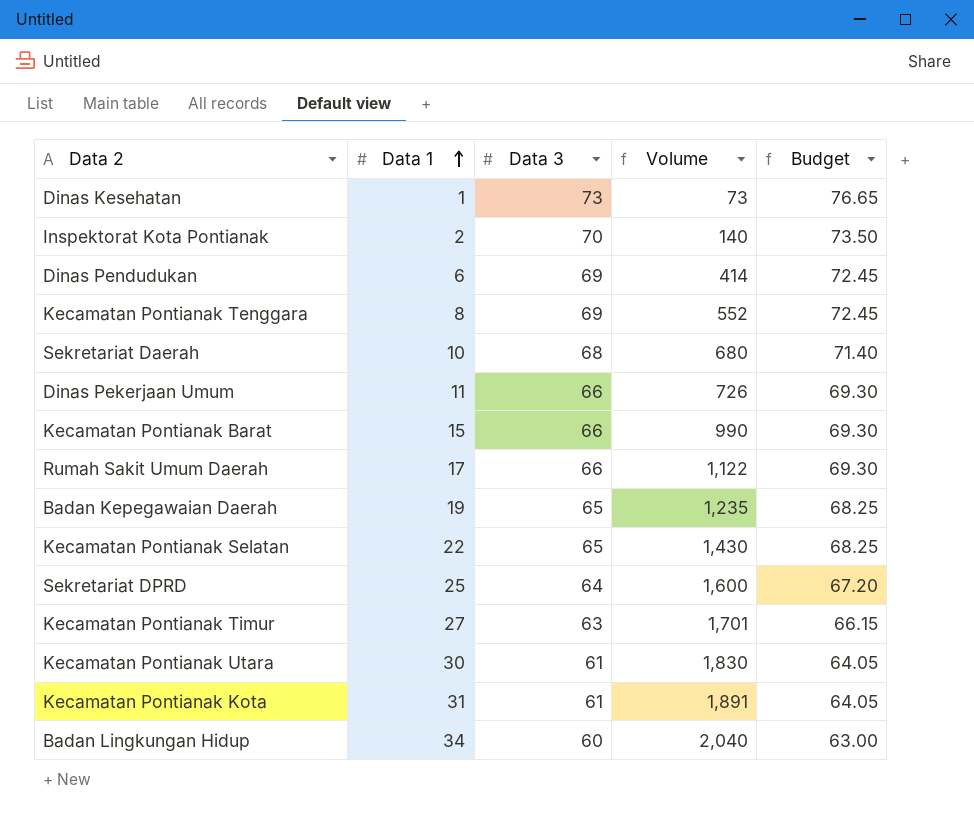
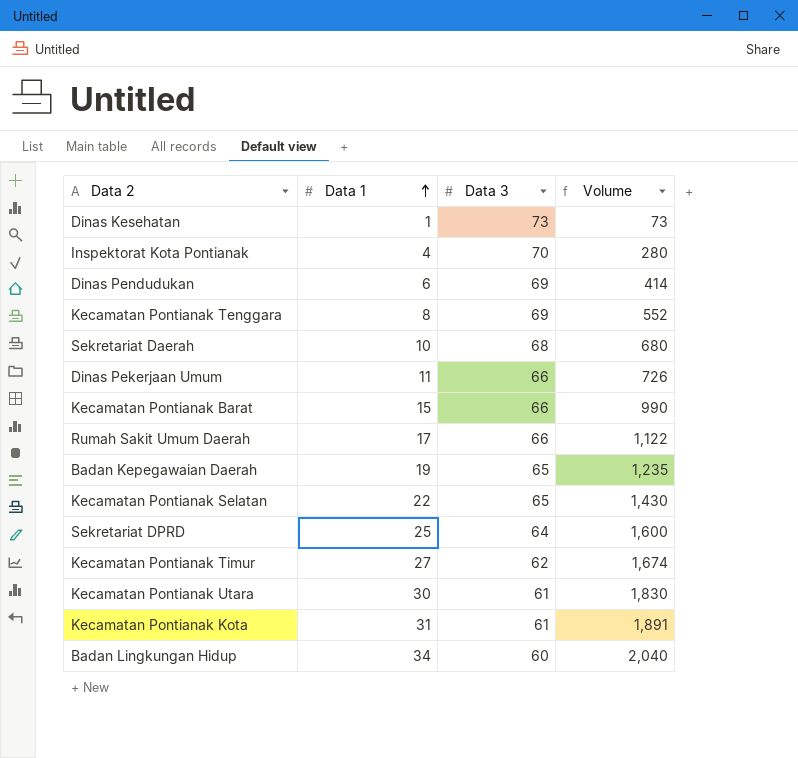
column Budget | formula: [Data 3] * 1.05 -> none
Inspektorat Kota Pontianak | Data 1: 2 -> 4
Inspektorat Kota Pontianak | Volume: 140 -> 280
Kecamatan Pontianak Timur | Data 3: 63 -> 62
Kecamatan Pontianak Timur | Volume: 1,701 -> 1,674

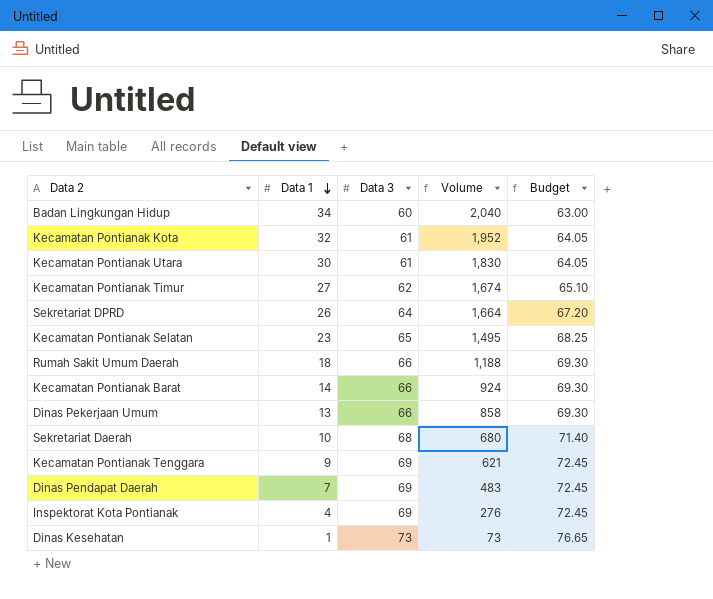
row order: Data 1 ascending -> Data 1 descending
column Budget | formula: none -> [Data 3] * 1.05
row Dinas Pendudukan: 6 | 69 | 414 -> none
row Badan Kepegawaian Daerah: 19 | 65 | 1,235 -> none
Kecamatan Pontianak Kota | Data 1: 31 -> 32
Kecamatan Pontianak Kota | Volume: 1,891 -> 1,952
Sekretariat DPRD | Data 1: 25 -> 26
Sekretariat DPRD | Volume: 1,600 -> 1,664
Kecamatan Pontianak Selatan | Data 1: 22 -> 23
Kecamatan Pontianak Selatan | Volume: 1,430 -> 1,495
Rumah Sakit Umum Daerah | Data 1: 17 -> 18
Rumah Sakit Umum Daerah | Volume: 1,122 -> 1,188
Kecamatan Pontianak Barat | Data 1: 15 -> 14
Kecamatan Pontianak Barat | Volume: 990 -> 924
Dinas Pekerjaan Umum | Data 1: 11 -> 13
Dinas Pekerjaan Umum | Volume: 726 -> 858
Kecamatan Pontianak Tenggara | Data 1: 8 -> 9
Kecamatan Pontianak Tenggara | Volume: 552 -> 621
row Dinas Pendapat Daerah: none -> 7 | 69 | 483 | 72.45
Inspektorat Kota Pontianak | Data 3: 70 -> 69
Inspektorat Kota Pontianak | Volume: 280 -> 276

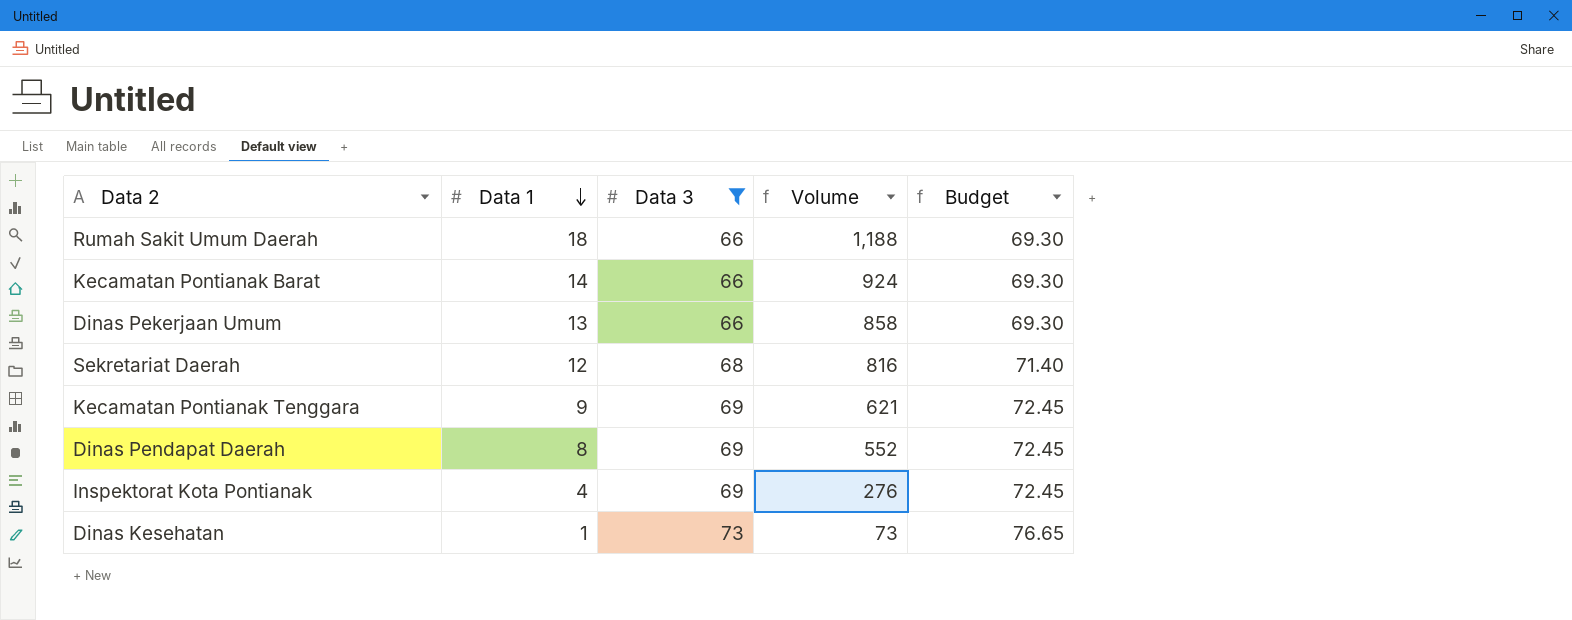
filter: none -> Data 3 >= 66
Sekretariat Daerah | Data 1: 10 -> 12
Sekretariat Daerah | Volume: 680 -> 816
Dinas Pendapat Daerah | Data 1: 7 -> 8
Dinas Pendapat Daerah | Volume: 483 -> 552

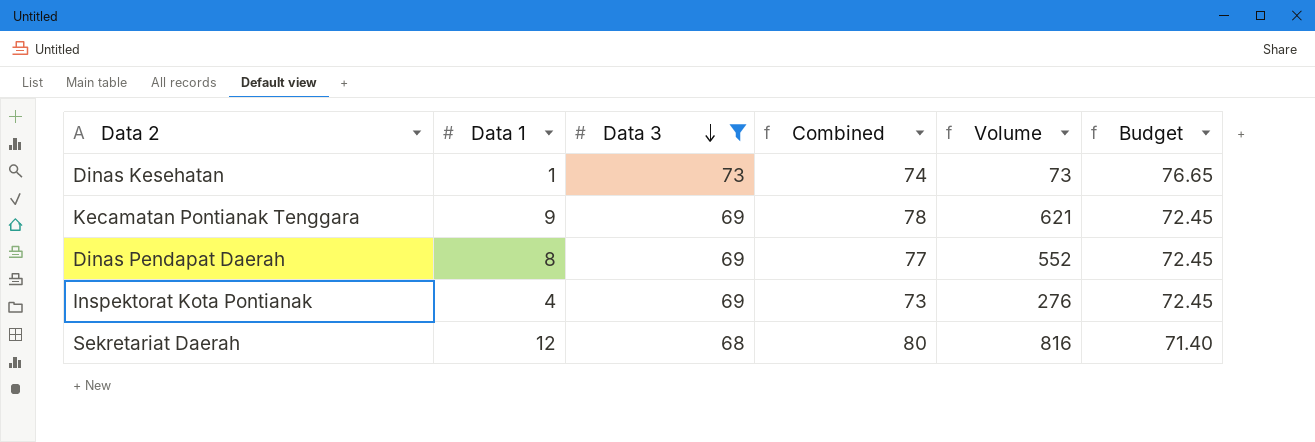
row order: Data 1 descending -> Data 3 descending
column Combined | formula: none -> [Data 1] + [Data 3]
row Rumah Sakit Umum Daerah: 18 | 66 | 1,188 | 69.30 -> none
row Kecamatan Pontianak Barat: 14 | 66 | 924 | 69.30 -> none
row Dinas Pekerjaan Umum: 13 | 66 | 858 | 69.30 -> none

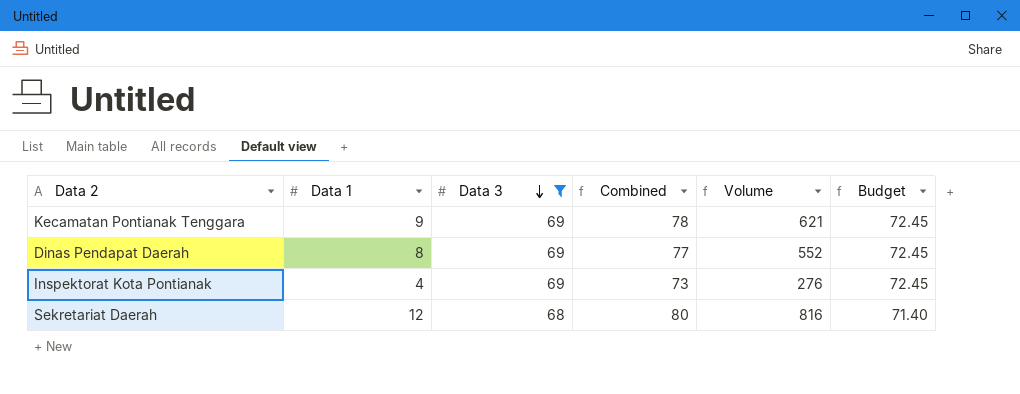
row Dinas Kesehatan: 1 | 73 | 74 | 73 | 76.65 -> none

